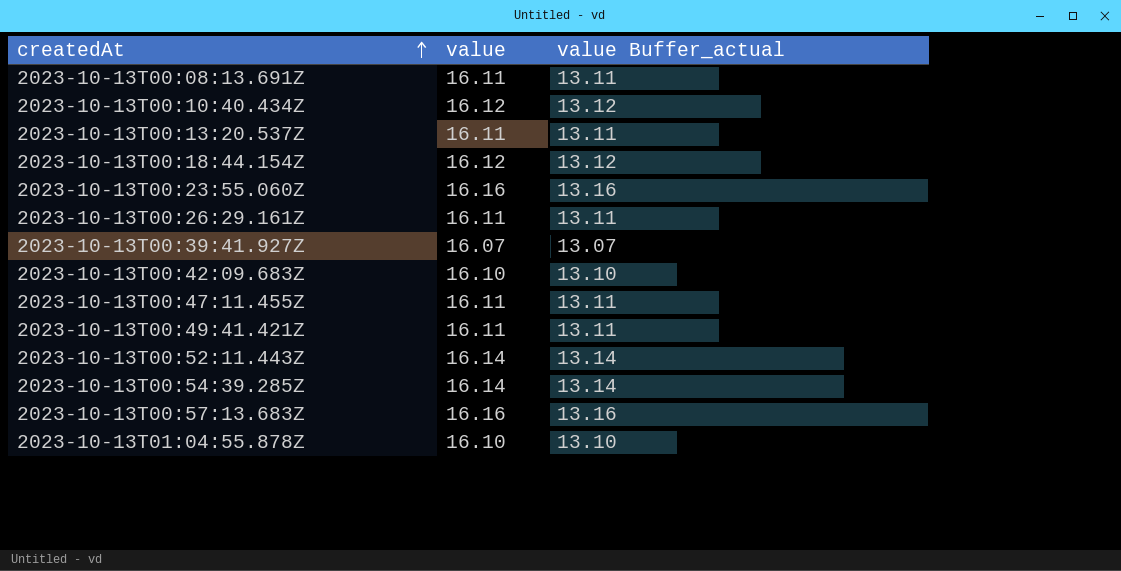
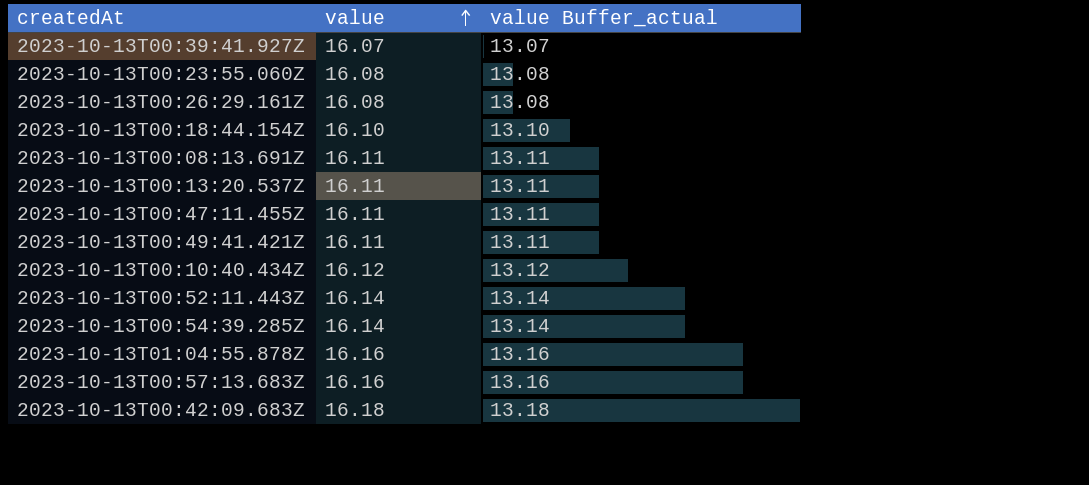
row order: createdAt ascending -> value ascending
2023-10-13T00:23:55.060Z | value: 16.16 -> 16.08
2023-10-13T00:23:55.060Z | value Buffer_actual: 13.16 -> 13.08
2023-10-13T00:26:29.161Z | value: 16.11 -> 16.08
2023-10-13T00:26:29.161Z | value Buffer_actual: 13.11 -> 13.08
2023-10-13T00:18:44.154Z | value: 16.12 -> 16.10
2023-10-13T00:18:44.154Z | value Buffer_actual: 13.12 -> 13.10
2023-10-13T01:04:55.878Z | value: 16.10 -> 16.16
2023-10-13T01:04:55.878Z | value Buffer_actual: 13.10 -> 13.16
2023-10-13T00:42:09.683Z | value: 16.10 -> 16.18
2023-10-13T00:42:09.683Z | value Buffer_actual: 13.10 -> 13.18

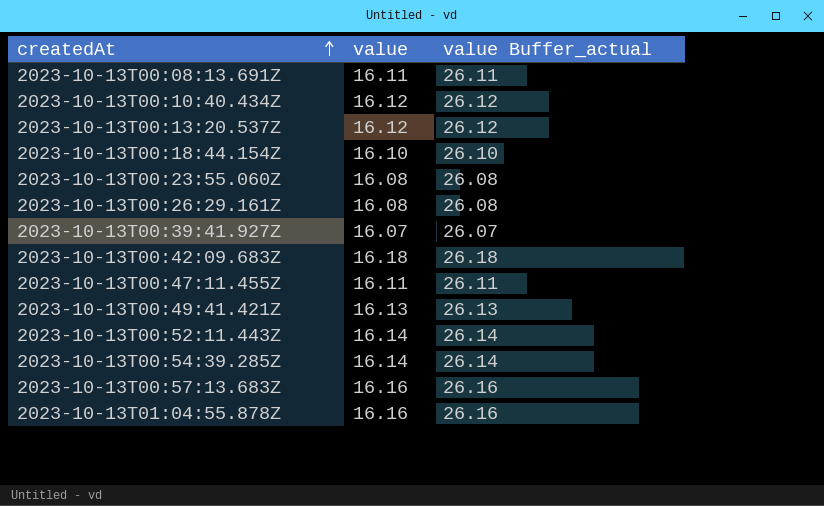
row order: value ascending -> createdAt ascending
column value Buffer_actual | formula: [value] - 3 -> [value] + 10
2023-10-13T00:13:20.537Z | value: 16.11 -> 16.12
2023-10-13T00:49:41.421Z | value: 16.11 -> 16.13

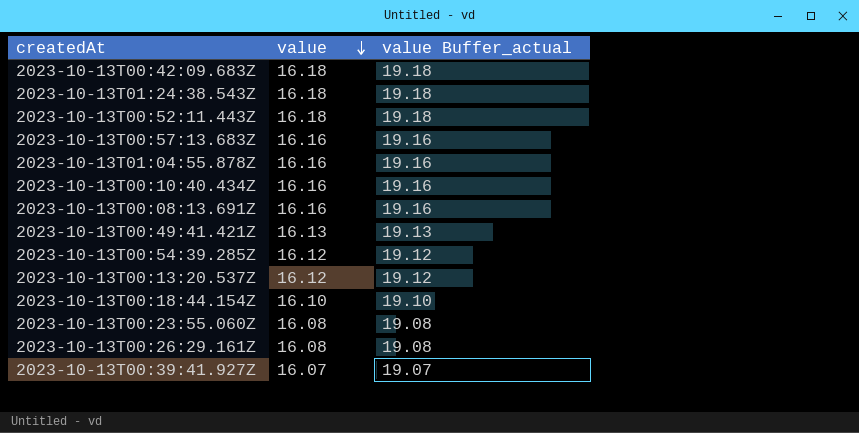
row order: createdAt ascending -> value descending
column value Buffer_actual | formula: [value] + 10 -> [value] + 3
row 2023-10-13T00:47:11.455Z: 16.11 | 26.11 -> none
row 2023-10-13T01:24:38.543Z: none -> 16.18 | 19.18
2023-10-13T00:52:11.443Z | value: 16.14 -> 16.18
2023-10-13T00:10:40.434Z | value: 16.12 -> 16.16
2023-10-13T00:08:13.691Z | value: 16.11 -> 16.16
2023-10-13T00:54:39.285Z | value: 16.14 -> 16.12

